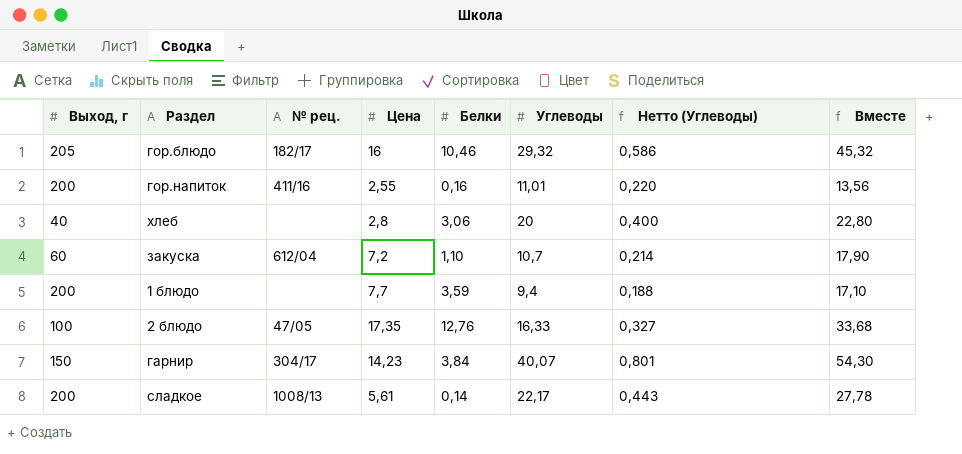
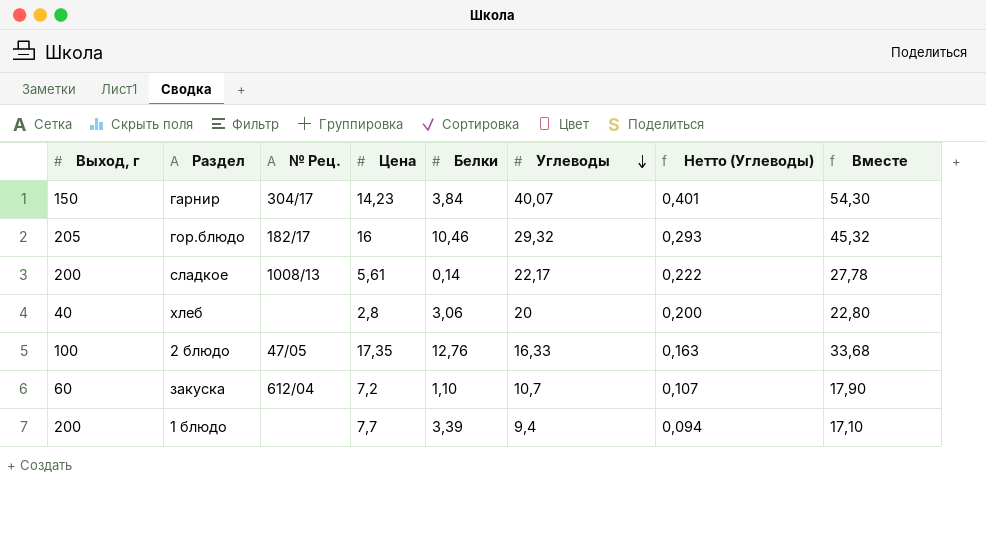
row order: none -> Углеводы descending
column name: № рец. -> № Рец.
column Нетто (Углеводы) | formula: [Углеводы] * 0,02 -> [Углеводы] * 0,01
row гор.напиток: 200 | 411/16 | 2,55 | 0,16 | 11,01 | 0,220 | 13,56 -> none
1 блюдо | Белки: 3,59 -> 3,39

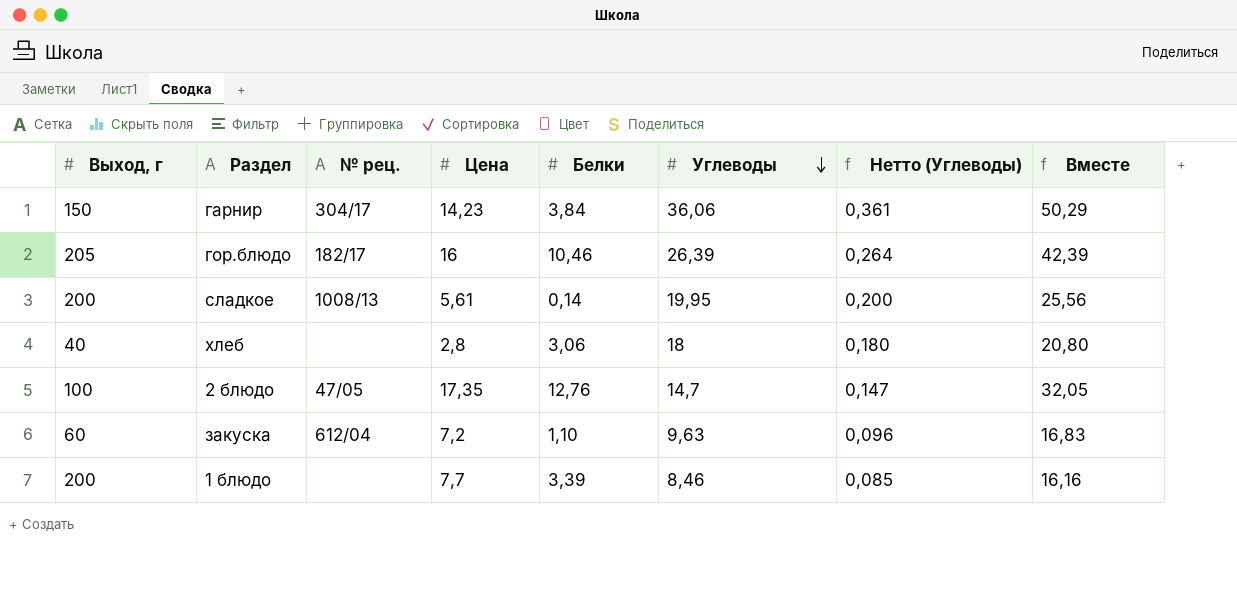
column name: № Рец. -> № рец.
гарнир | Углеводы: 40,07 -> 36,06
гарнир | Нетто (Углеводы): 0,401 -> 0,361
гарнир | Вместе: 54,30 -> 50,29
гор.блюдо | Углеводы: 29,32 -> 26,39
гор.блюдо | Нетто (Углеводы): 0,293 -> 0,264
гор.блюдо | Вместе: 45,32 -> 42,39
сладкое | Углеводы: 22,17 -> 19,95
сладкое | Нетто (Углеводы): 0,222 -> 0,200
сладкое | Вместе: 27,78 -> 25,56
хлеб | Углеводы: 20 -> 18
хлеб | Нетто (Углеводы): 0,200 -> 0,180
хлеб | Вместе: 22,80 -> 20,80
2 блюдо | Углеводы: 16,33 -> 14,7
2 блюдо | Нетто (Углеводы): 0,163 -> 0,147
2 блюдо | Вместе: 33,68 -> 32,05
закуска | Углеводы: 10,7 -> 9,63
закуска | Нетто (Углеводы): 0,107 -> 0,096
закуска | Вместе: 17,90 -> 16,83
1 блюдо | Углеводы: 9,4 -> 8,46
1 блюдо | Нетто (Углеводы): 0,094 -> 0,085
1 блюдо | Вместе: 17,10 -> 16,16

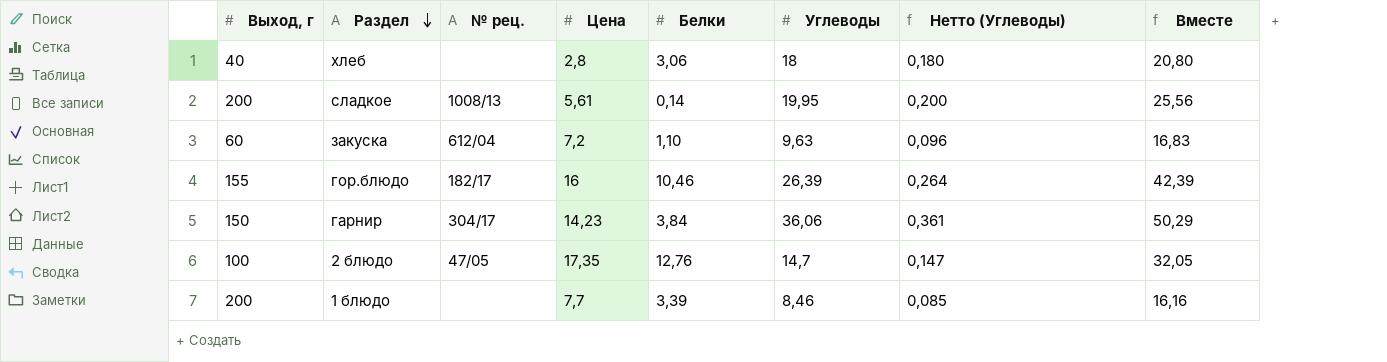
row order: Углеводы descending -> Раздел descending
гор.блюдо | Выход, г: 205 -> 155

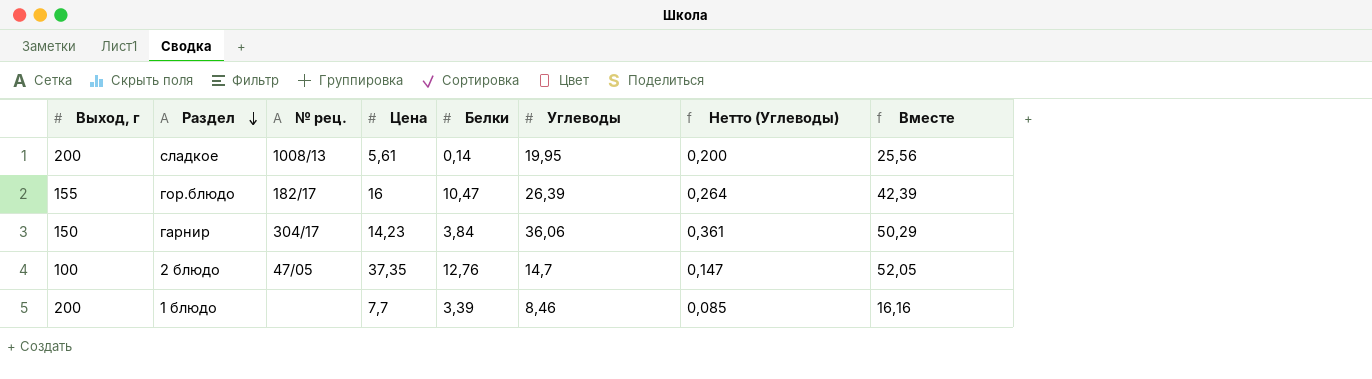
row хлеб: 40 | none | 2,8 | 3,06 | 18 | 0,180 | 20,80 -> none
row закуска: 60 | 612/04 | 7,2 | 1,10 | 9,63 | 0,096 | 16,83 -> none
гор.блюдо | Белки: 10,46 -> 10,47
2 блюдо | Цена: 17,35 -> 37,35
2 блюдо | Вместе: 32,05 -> 52,05

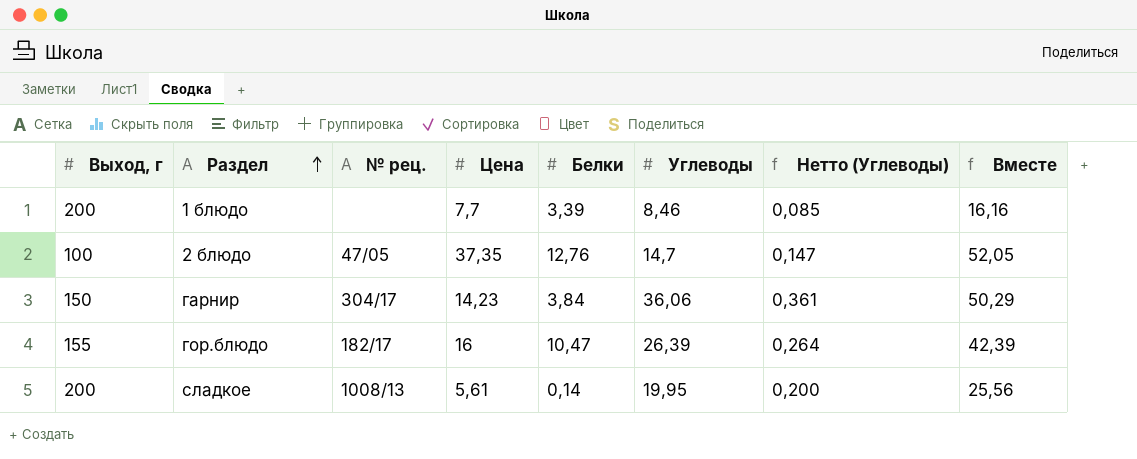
row order: Раздел descending -> Раздел ascending

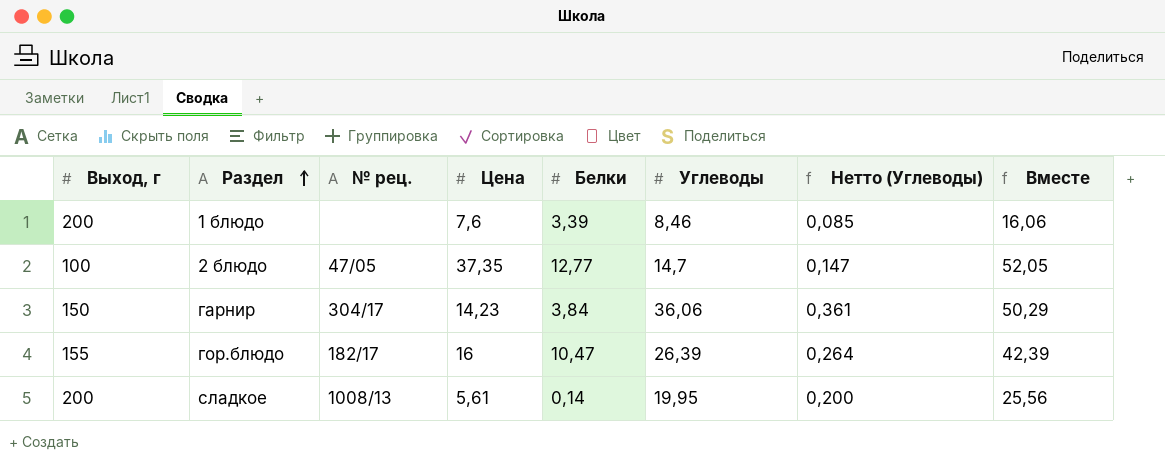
1 блюдо | Цена: 7,7 -> 7,6
1 блюдо | Вместе: 16,16 -> 16,06
2 блюдо | Белки: 12,76 -> 12,77

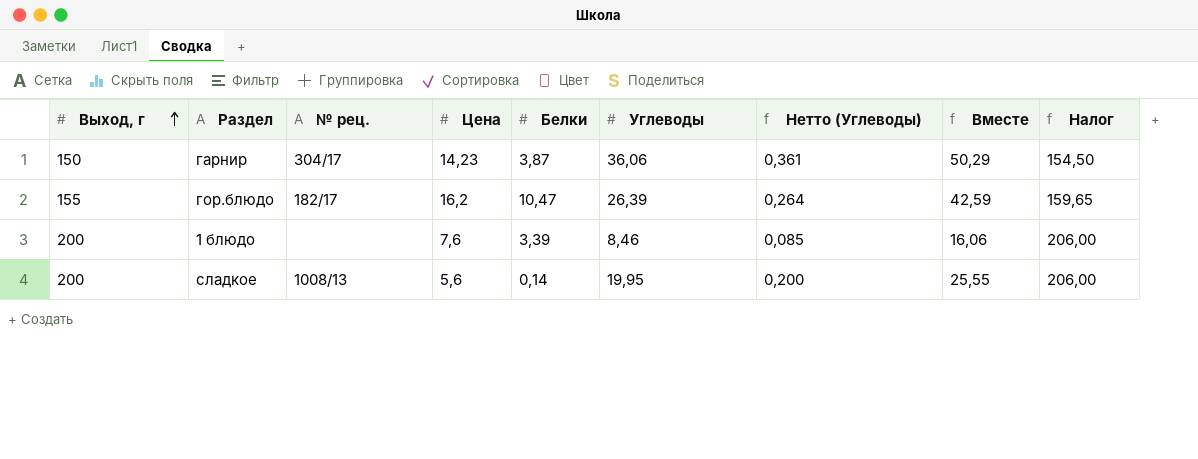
row order: Раздел ascending -> Выход, г ascending
column Налог | formula: none -> [Выход, г] * 1,03
row 2 блюдо: 100 | 47/05 | 37,35 | 12,77 | 14,7 | 0,147 | 52,05 -> none
гарнир | Белки: 3,84 -> 3,87
гор.блюдо | Цена: 16 -> 16,2
гор.блюдо | Вместе: 42,39 -> 42,59
сладкое | Цена: 5,61 -> 5,6
сладкое | Вместе: 25,56 -> 25,55

